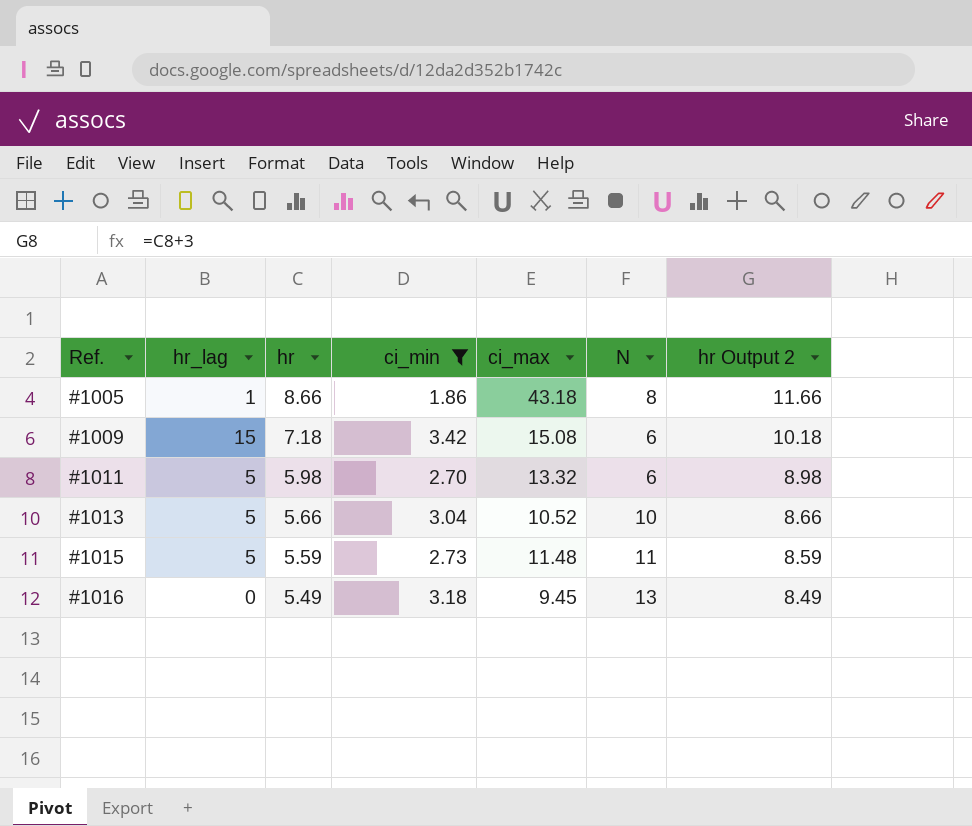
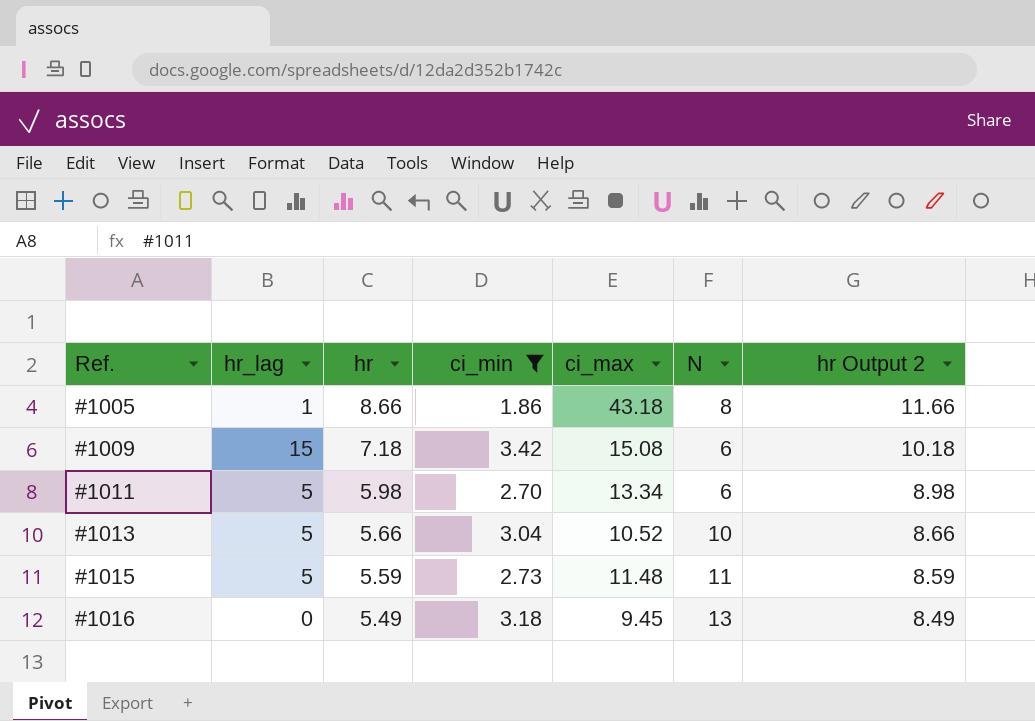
#1011 | ci_max: 13.32 -> 13.34

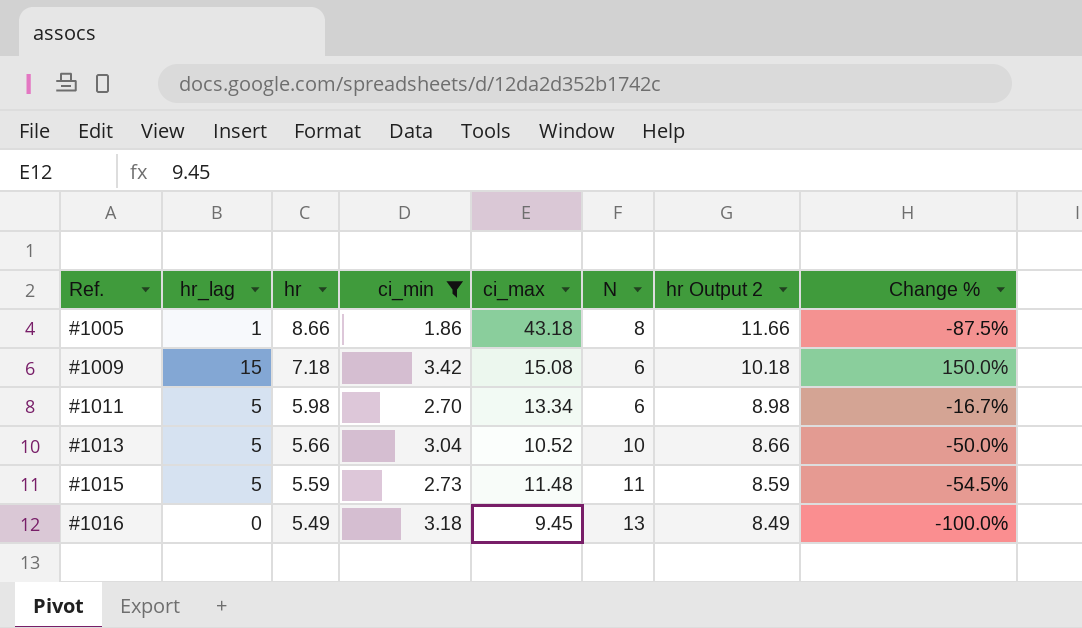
column Change % | formula: none -> ([hr_lag] - [N]) / [N]

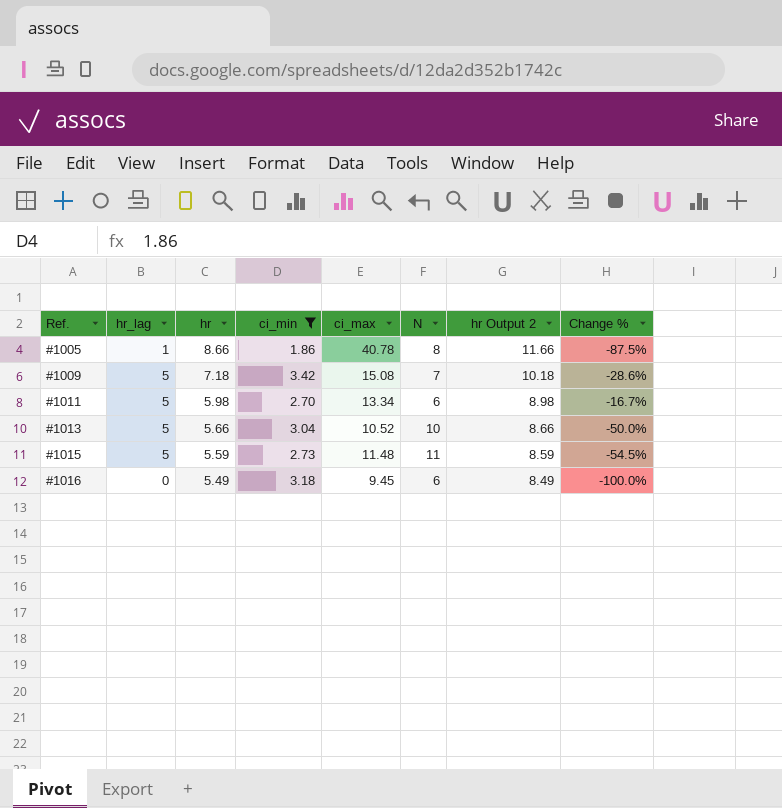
#1005 | ci_max: 43.18 -> 40.78
#1009 | hr_lag: 15 -> 5
#1009 | N: 6 -> 7
#1009 | Change %: 150.0% -> -28.6%
#1016 | N: 13 -> 6

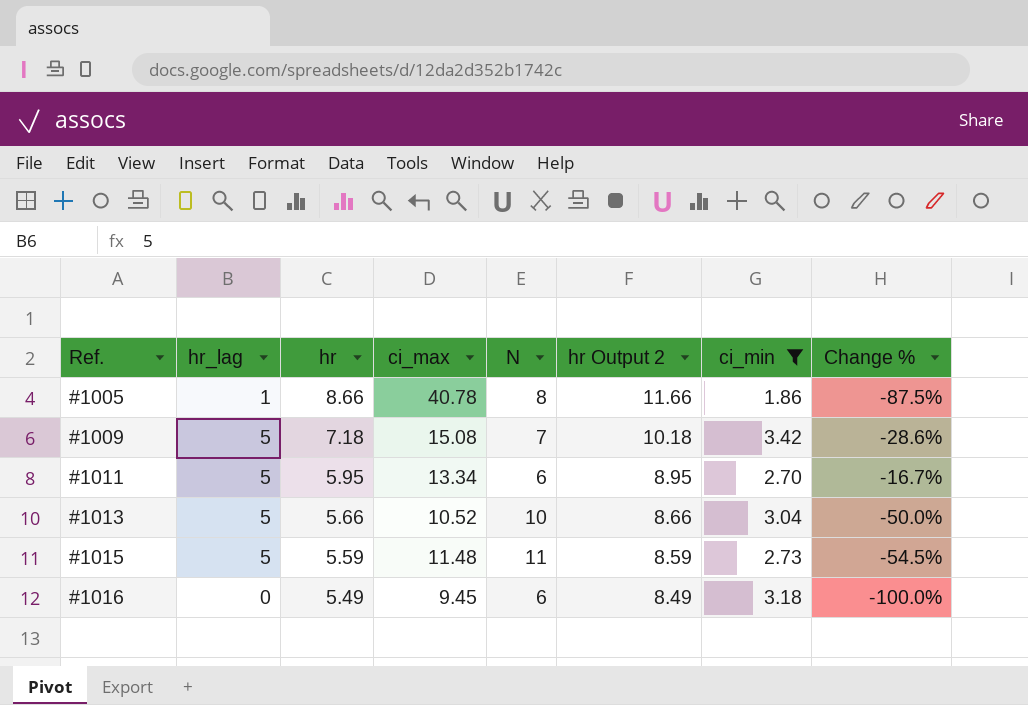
column ci_min | position: 4 -> 7
#1011 | hr: 5.98 -> 5.95
#1011 | hr Output 2: 8.98 -> 8.95

